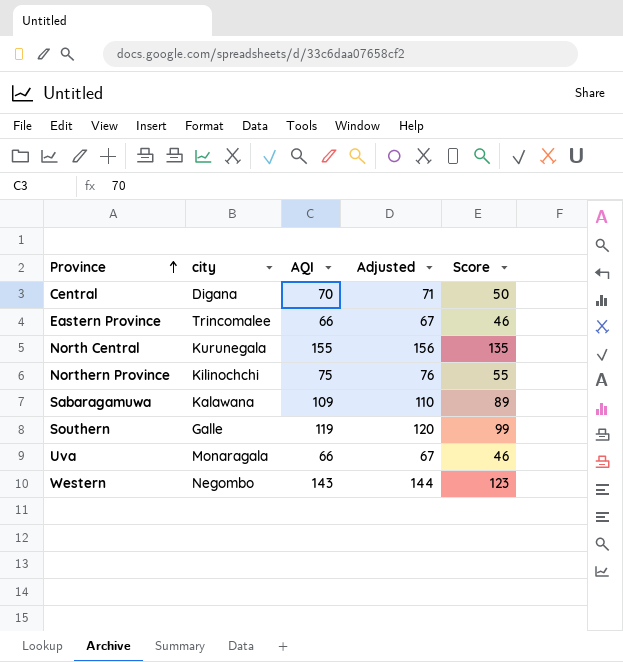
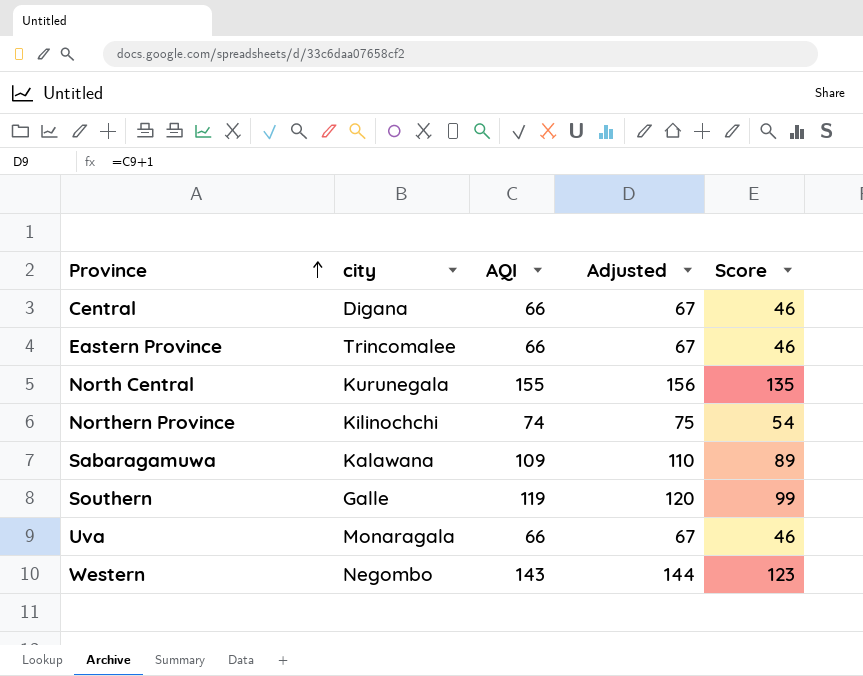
Central | AQI: 70 -> 66
Central | Adjusted: 71 -> 67
Central | Score: 50 -> 46
Northern Province | AQI: 75 -> 74
Northern Province | Adjusted: 76 -> 75
Northern Province | Score: 55 -> 54

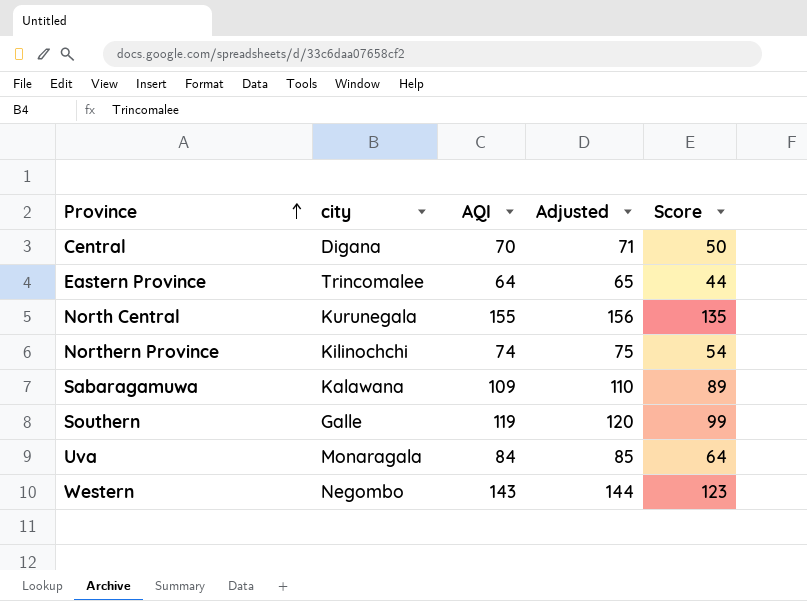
Central | AQI: 66 -> 70
Central | Adjusted: 67 -> 71
Central | Score: 46 -> 50
Eastern Province | AQI: 66 -> 64
Eastern Province | Adjusted: 67 -> 65
Eastern Province | Score: 46 -> 44
Uva | AQI: 66 -> 84
Uva | Adjusted: 67 -> 85
Uva | Score: 46 -> 64

